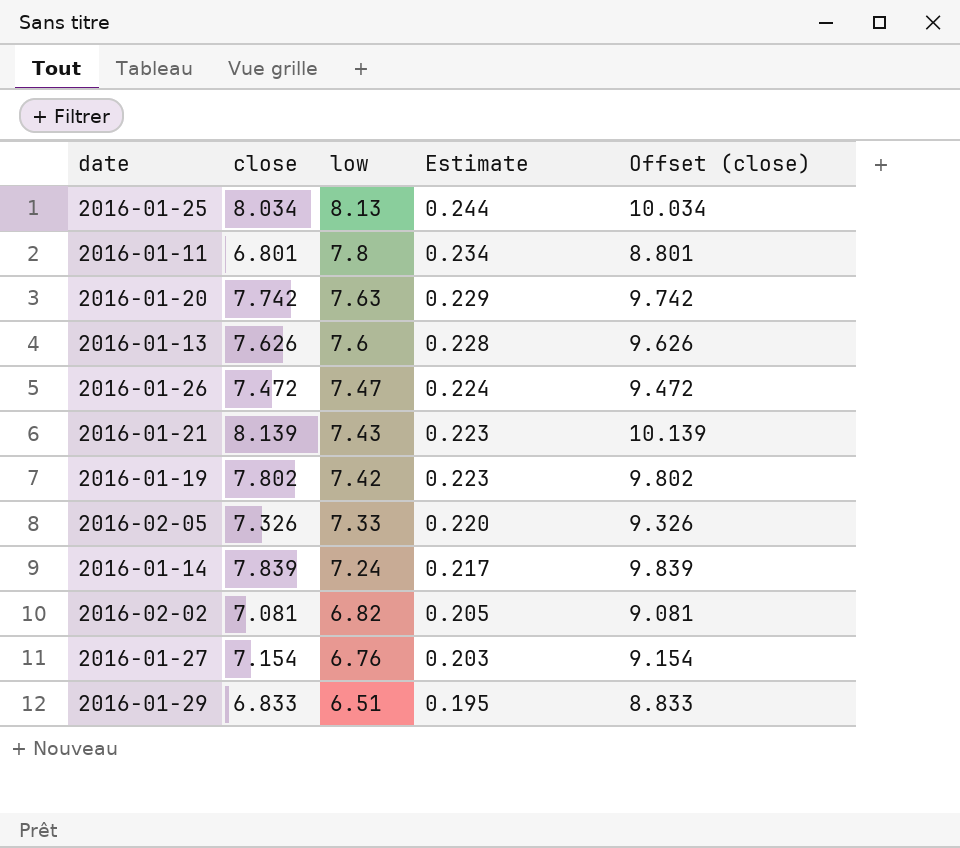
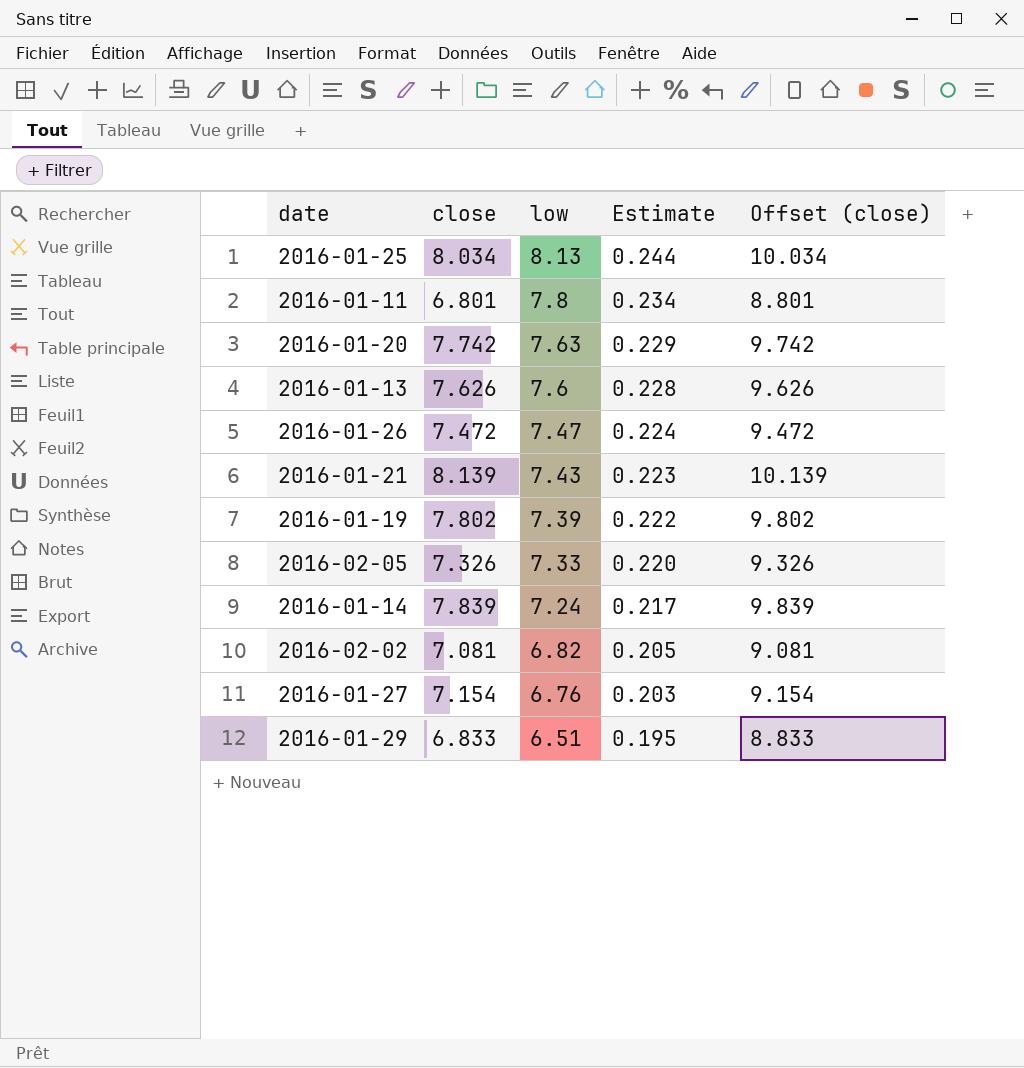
2016-01-19 | low: 7.42 -> 7.39
2016-01-19 | Estimate: 0.223 -> 0.222

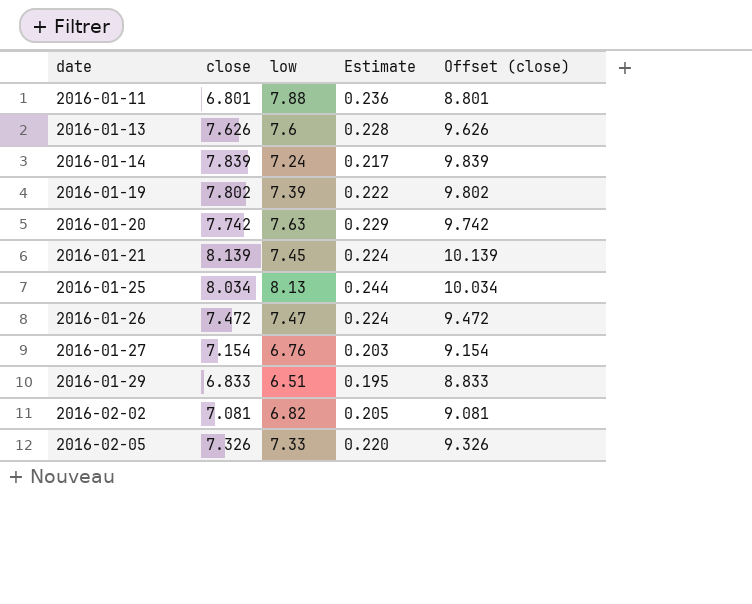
row order: low descending -> date ascending
2016-01-11 | low: 7.8 -> 7.88
2016-01-11 | Estimate: 0.234 -> 0.236
2016-01-21 | low: 7.43 -> 7.45
2016-01-21 | Estimate: 0.223 -> 0.224

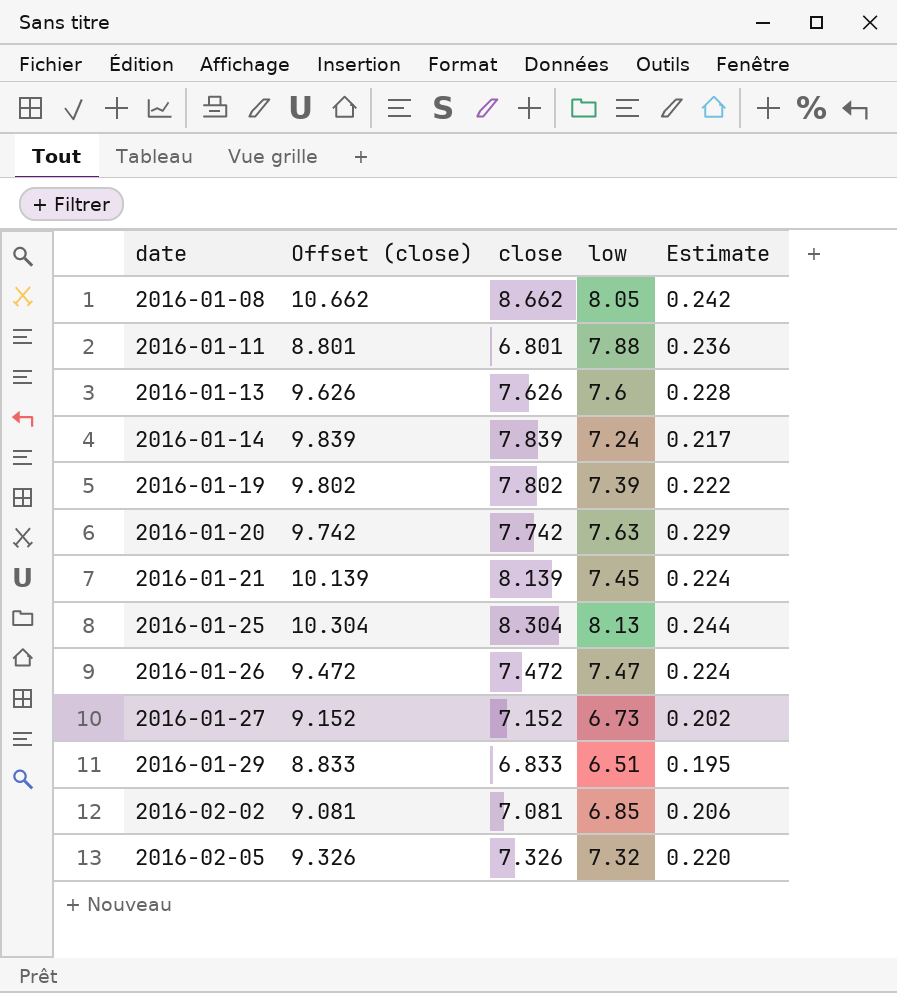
column Offset (close) | position: 5 -> 2
row 2016-01-08: none -> 10.662 | 8.662 | 8.05 | 0.242
2016-01-25 | Offset (close): 10.034 -> 10.304
2016-01-25 | close: 8.034 -> 8.304
2016-01-27 | Offset (close): 9.154 -> 9.152
2016-01-27 | close: 7.154 -> 7.152
2016-01-27 | low: 6.76 -> 6.73
2016-01-27 | Estimate: 0.203 -> 0.202
2016-02-02 | low: 6.82 -> 6.85
2016-02-02 | Estimate: 0.205 -> 0.206
2016-02-05 | low: 7.33 -> 7.32

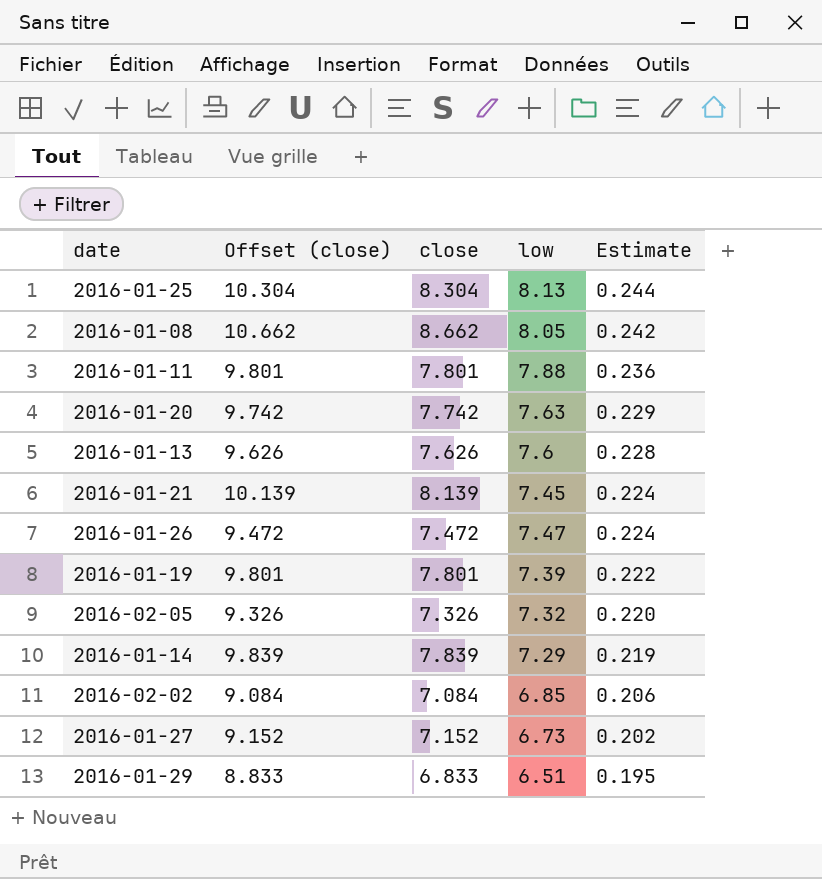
row order: date ascending -> Estimate descending
2016-01-11 | Offset (close): 8.801 -> 9.801
2016-01-11 | close: 6.801 -> 7.801
2016-01-19 | Offset (close): 9.802 -> 9.801
2016-01-19 | close: 7.802 -> 7.801
2016-01-14 | low: 7.24 -> 7.29
2016-01-14 | Estimate: 0.217 -> 0.219
2016-02-02 | Offset (close): 9.081 -> 9.084
2016-02-02 | close: 7.081 -> 7.084

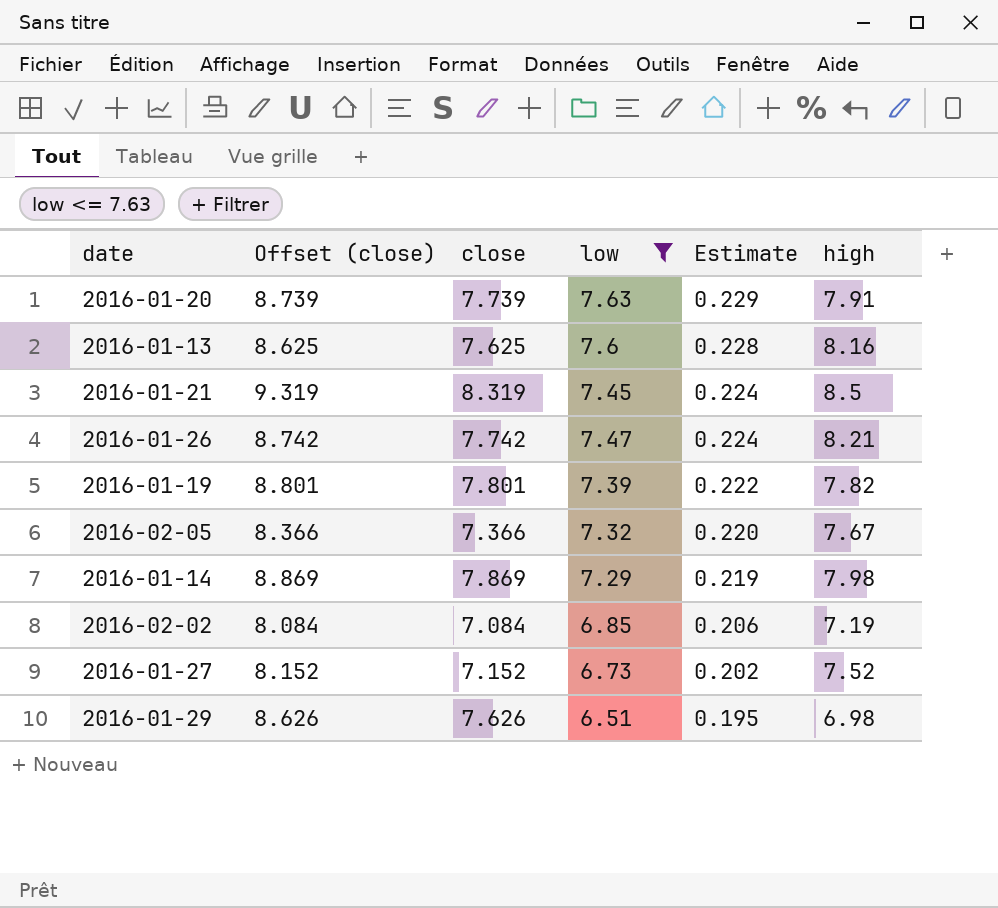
filter: none -> low <= 7.63
column Offset (close) | formula: [close] + 2 -> [close] + 1
column high | position: none -> 6
2016-01-20 | close: 7.742 -> 7.739
2016-01-13 | close: 7.626 -> 7.625
2016-01-21 | close: 8.139 -> 8.319
2016-01-26 | close: 7.472 -> 7.742
2016-02-05 | close: 7.326 -> 7.366
2016-01-14 | close: 7.839 -> 7.869
2016-01-29 | close: 6.833 -> 7.626

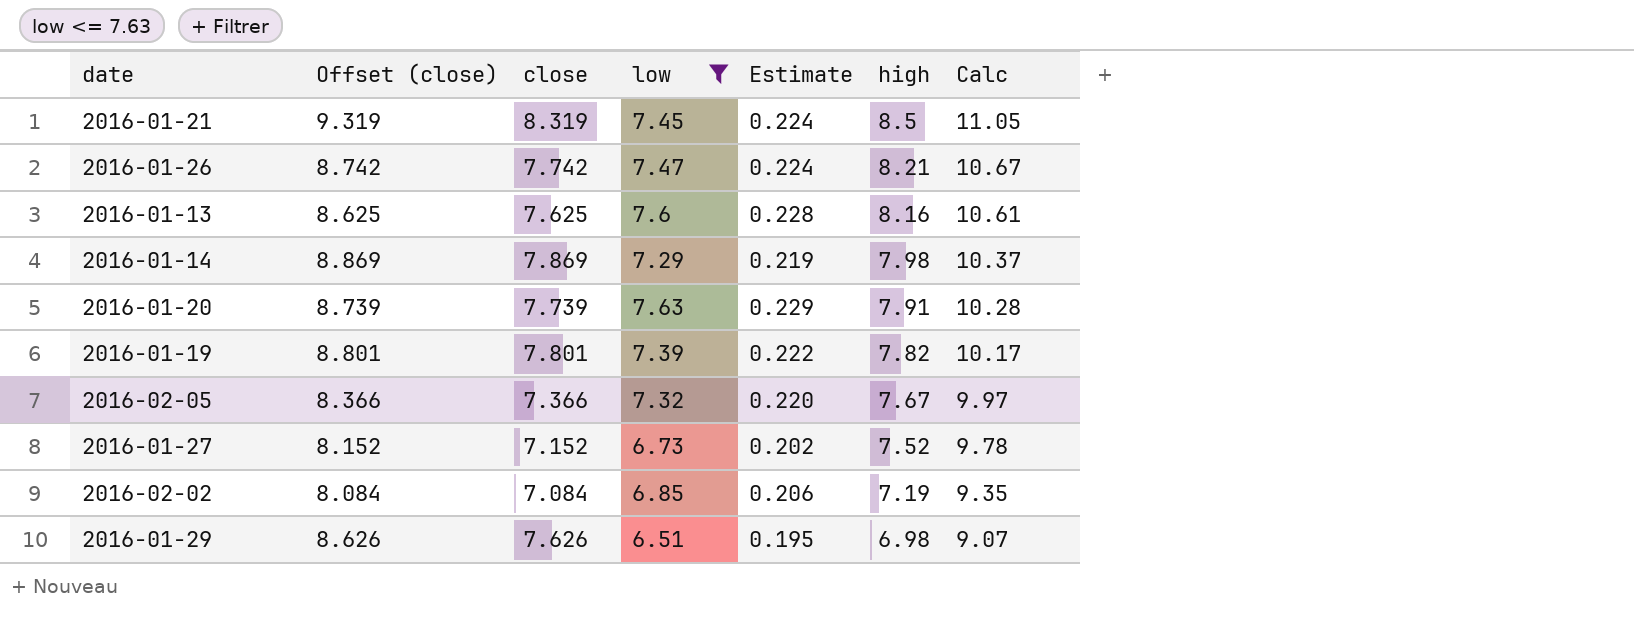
row order: Estimate descending -> high descending
column Calc | formula: none -> [high] * 1.3

